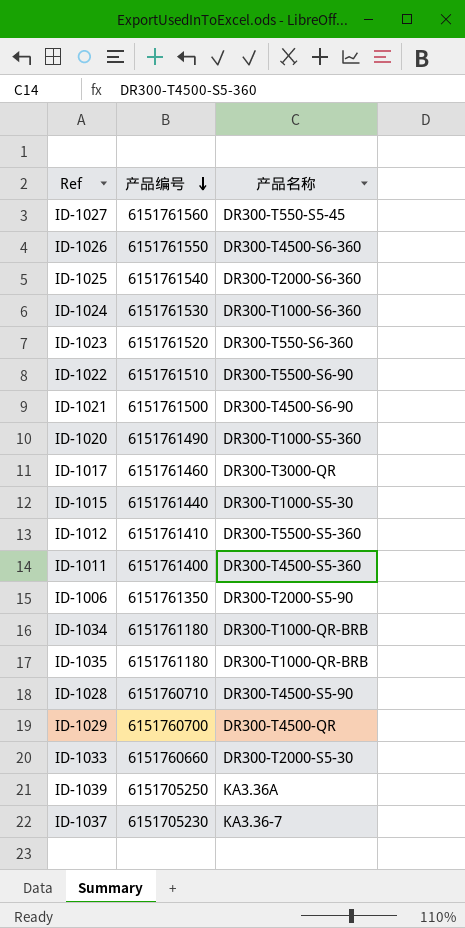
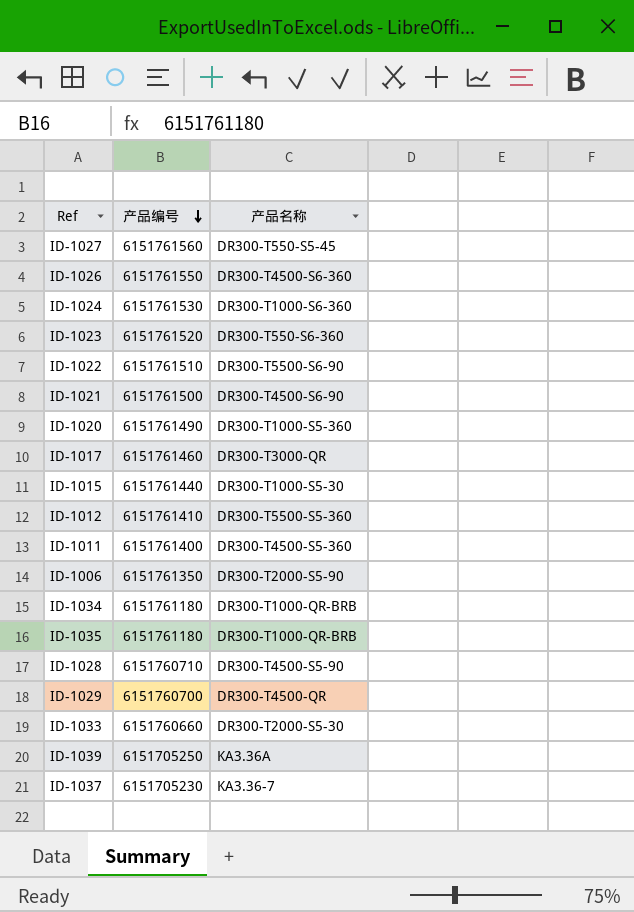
row ID-1025: 6151761540 | DR300-T2000-S6-360 -> none

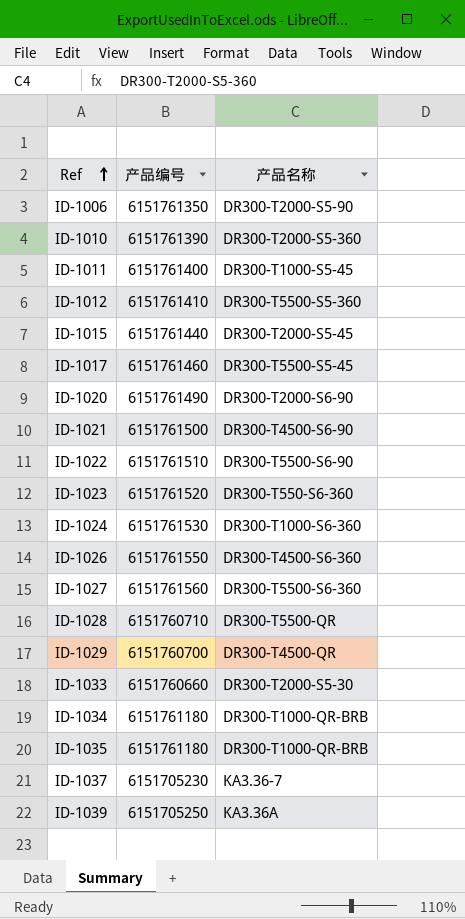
row order: 产品编号 descending -> Ref ascending
row ID-1010: none -> 6151761390 | DR300-T2000-S5-360
ID-1011 | 产品名称: DR300-T4500-S5-360 -> DR300-T1000-S5-45
ID-1015 | 产品名称: DR300-T1000-S5-30 -> DR300-T2000-S5-45
ID-1017 | 产品名称: DR300-T3000-QR -> DR300-T5500-S5-45
ID-1020 | 产品名称: DR300-T1000-S5-360 -> DR300-T2000-S6-90
ID-1027 | 产品名称: DR300-T550-S5-45 -> DR300-T5500-S6-360
ID-1028 | 产品名称: DR300-T4500-S5-90 -> DR300-T5500-QR

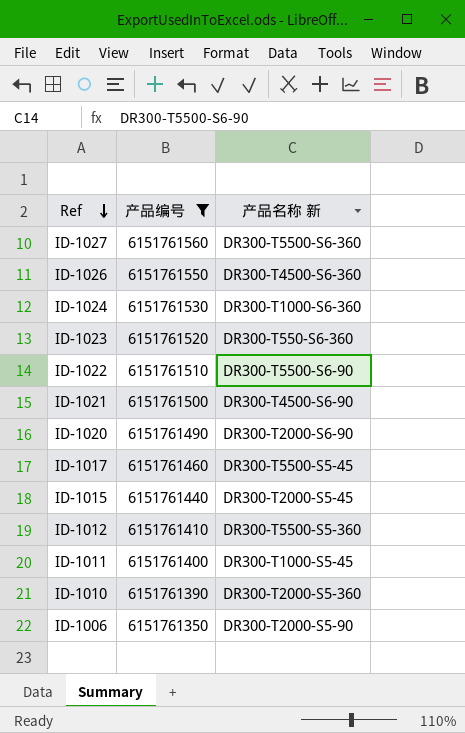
filter: none -> 产品编号 >= 6151761350
row order: Ref ascending -> Ref descending
column name: 产品名称 -> 产品名称 新

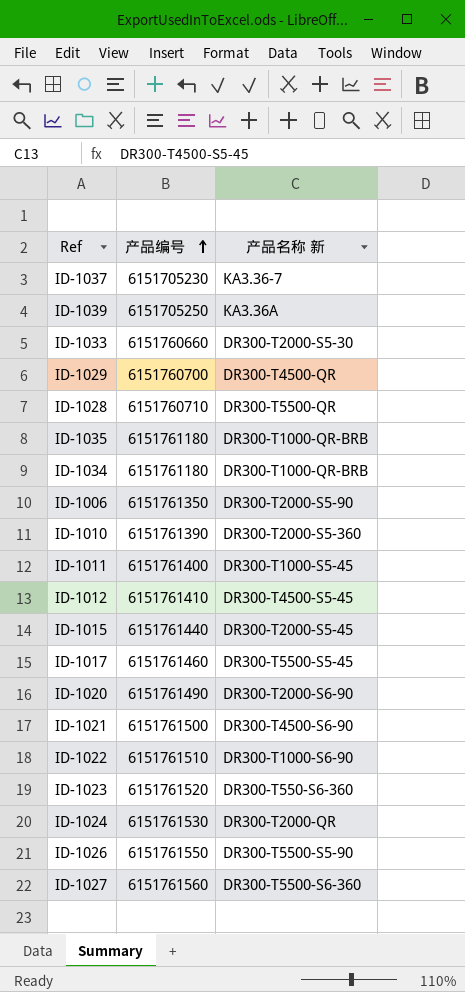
filter: 产品编号 >= 6151761350 -> none
row order: Ref descending -> 产品编号 ascending
ID-1012 | 产品名称 新: DR300-T5500-S5-360 -> DR300-T4500-S5-45
ID-1022 | 产品名称 新: DR300-T5500-S6-90 -> DR300-T1000-S6-90
ID-1024 | 产品名称 新: DR300-T1000-S6-360 -> DR300-T2000-QR
ID-1026 | 产品名称 新: DR300-T4500-S6-360 -> DR300-T5500-S5-90

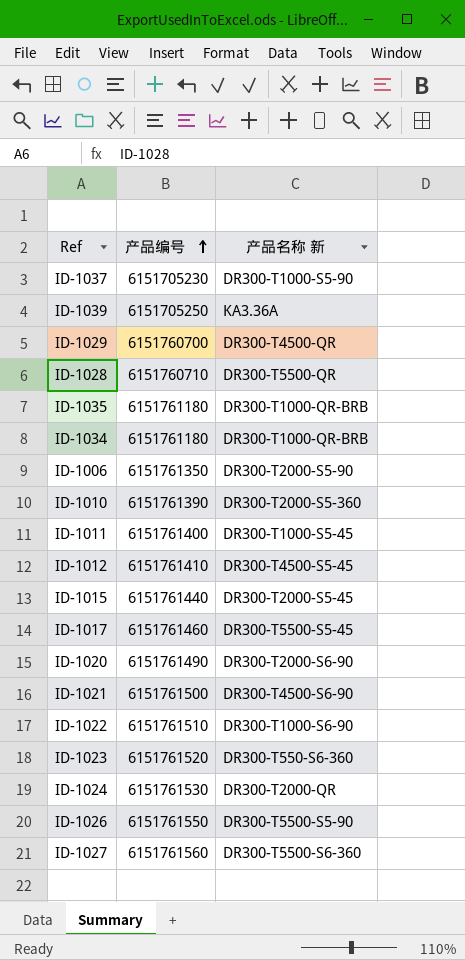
row ID-1033: 6151760660 | DR300-T2000-S5-30 -> none
ID-1037 | 产品名称 新: KA3.36-7 -> DR300-T1000-S5-90

